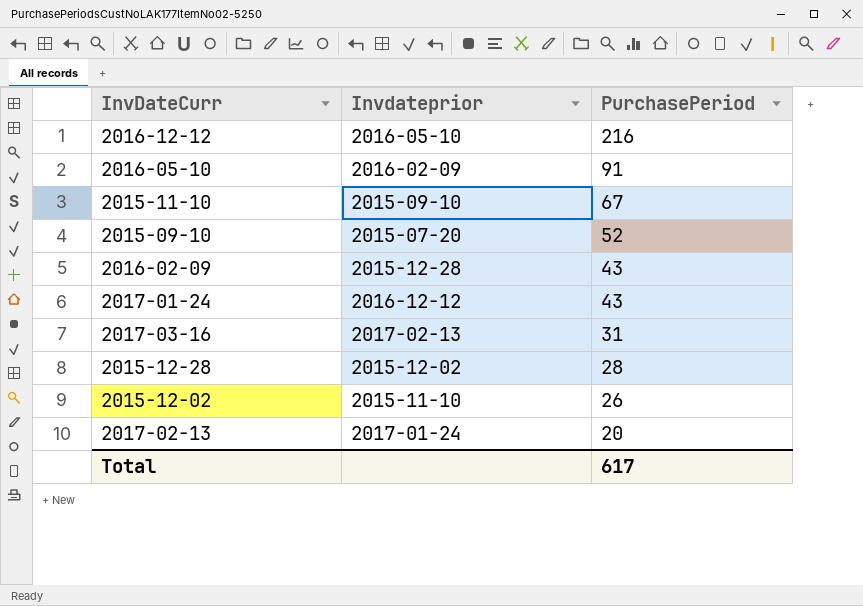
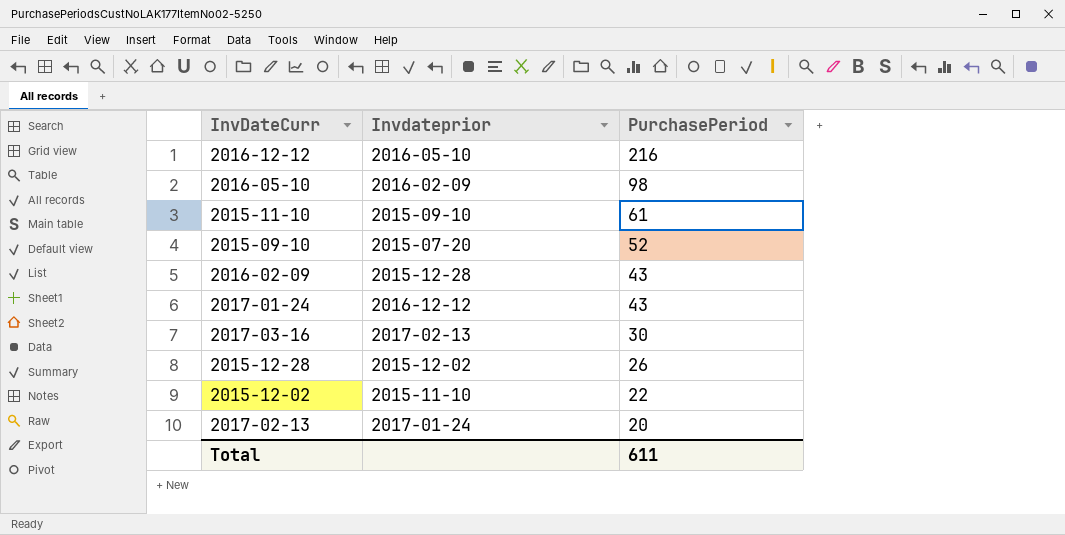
2016-05-10 | PurchasePeriod: 91 -> 98
2015-11-10 | PurchasePeriod: 67 -> 61
2017-03-16 | PurchasePeriod: 31 -> 30
2015-12-28 | PurchasePeriod: 28 -> 26
2015-12-02 | PurchasePeriod: 26 -> 22
Total | PurchasePeriod: 617 -> 611

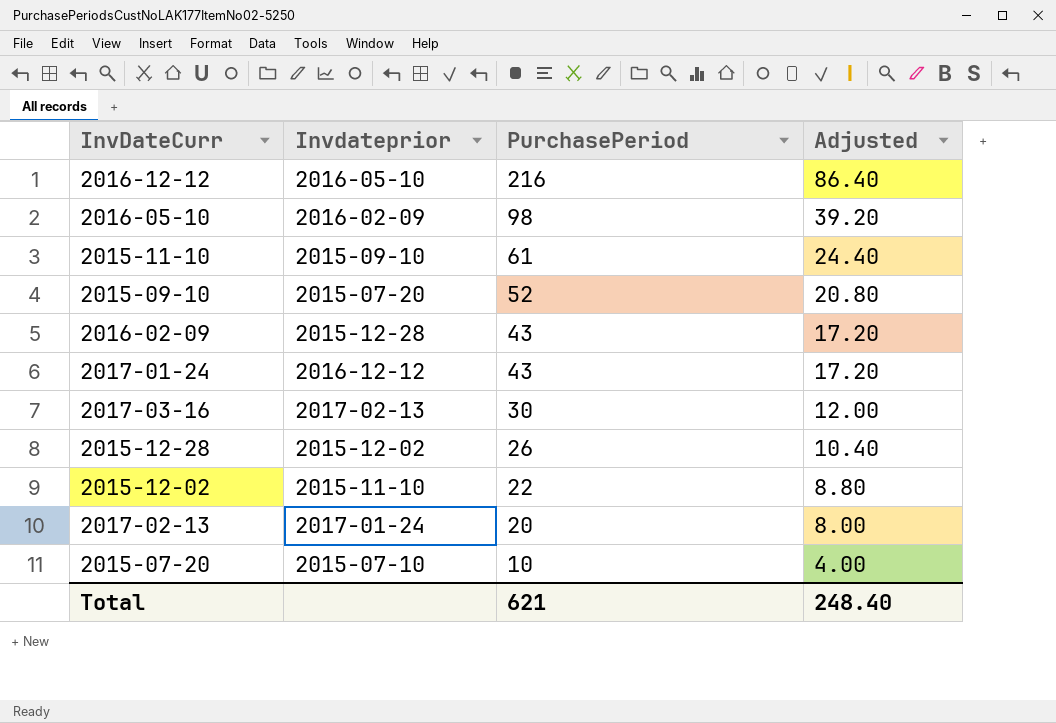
column Adjusted | formula: none -> [PurchasePeriod] * 0.4
row 2015-07-20: none -> 2015-07-10 | 10 | 4.00
Total | PurchasePeriod: 611 -> 621

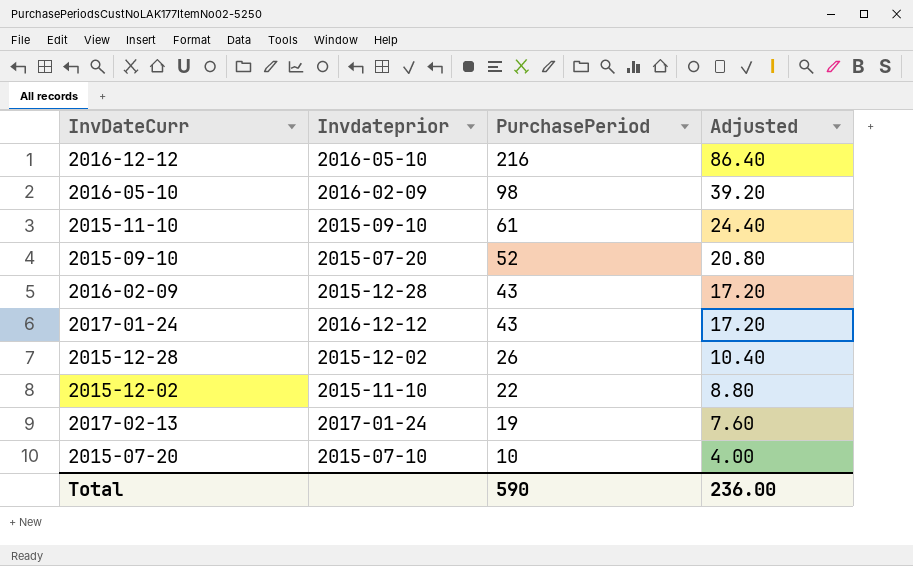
row 2017-03-16: 2017-02-13 | 30 | 12.00 -> none
2017-02-13 | PurchasePeriod: 20 -> 19
2017-02-13 | Adjusted: 8.00 -> 7.60
Total | PurchasePeriod: 621 -> 590
Total | Adjusted: 248.40 -> 236.00

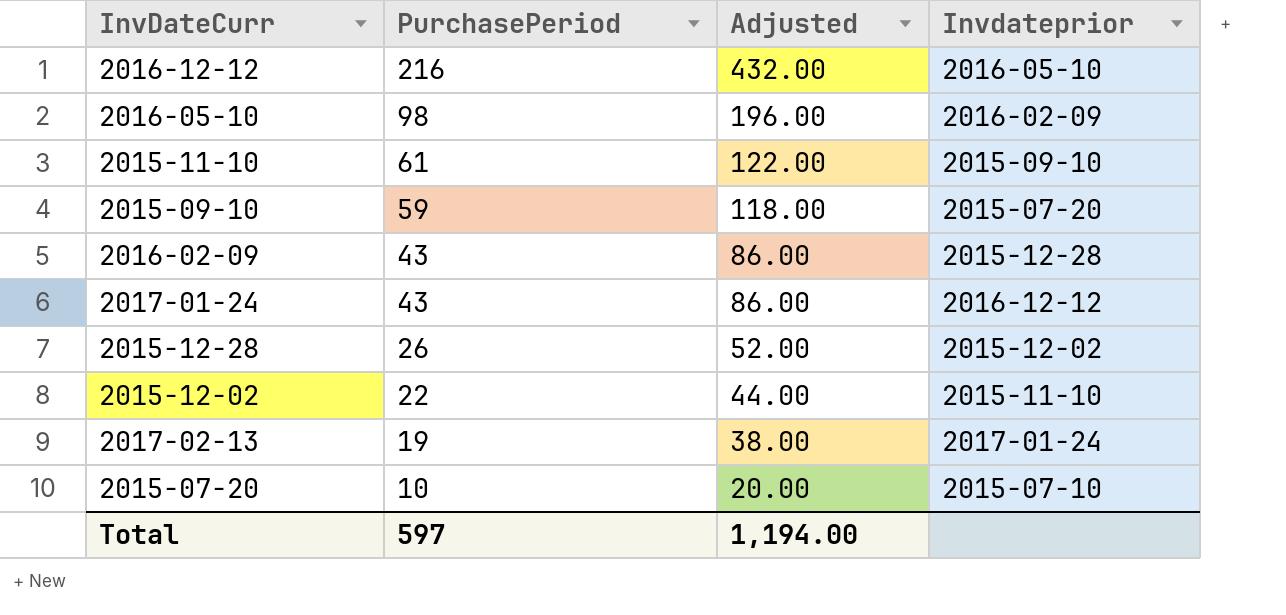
column Adjusted | formula: [PurchasePeriod] * 0.4 -> [PurchasePeriod] * 2
column Invdateprior | position: 2 -> 4
2015-09-10 | PurchasePeriod: 52 -> 59
Total | PurchasePeriod: 590 -> 597
Total | Adjusted: 236.00 -> 1,194.00

